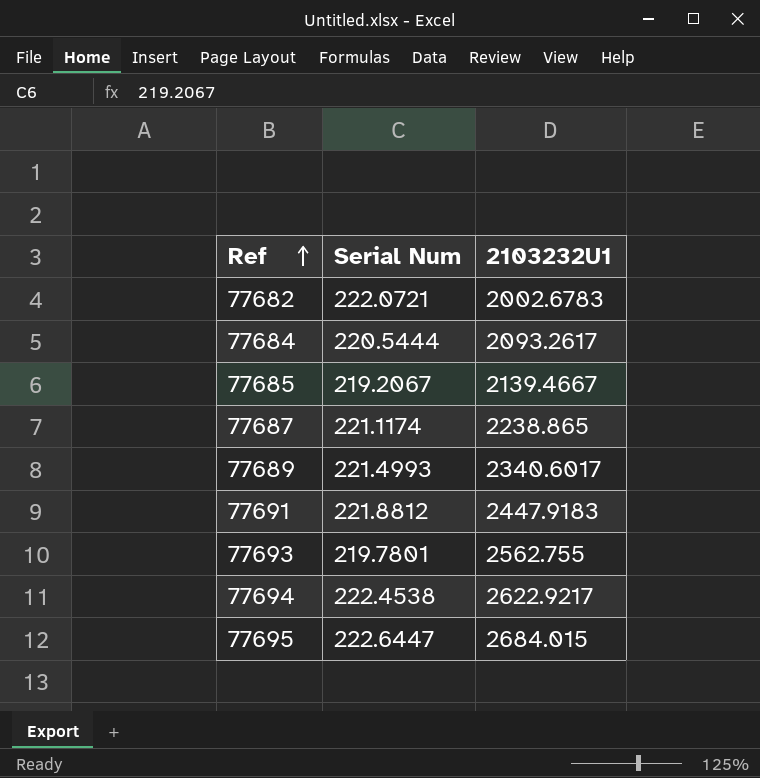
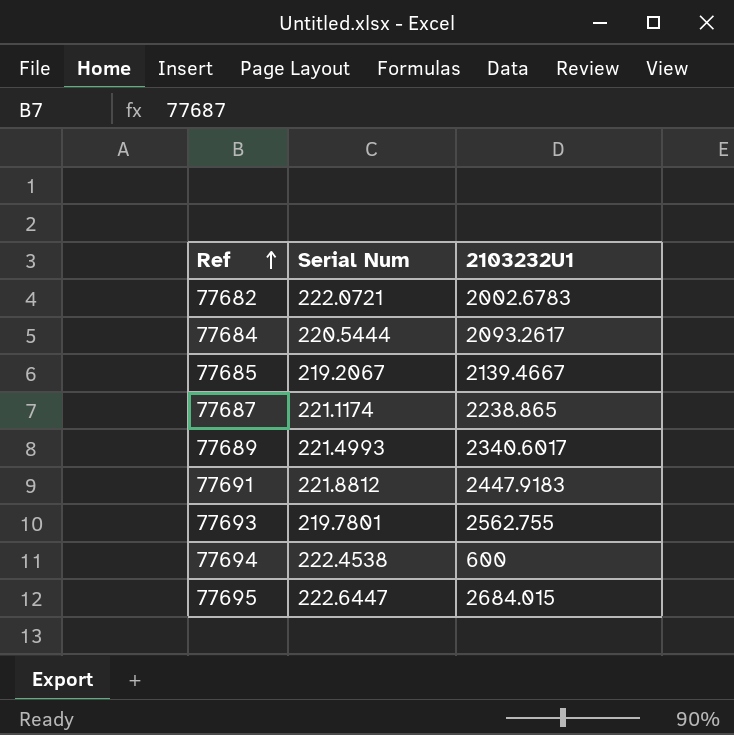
77694 | 2103232U1: 2622.9217 -> 600

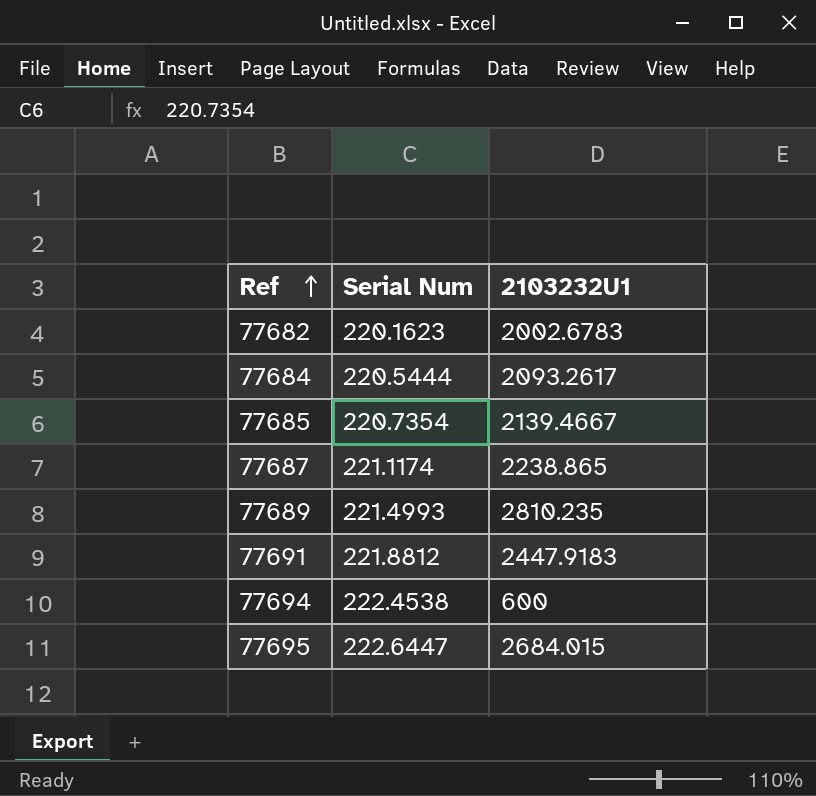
row 77693: 219.7801 | 2562.755 -> none
77682 | Serial Num: 222.0721 -> 220.1623
77685 | Serial Num: 219.2067 -> 220.7354
77689 | 2103232U1: 2340.6017 -> 2810.235

